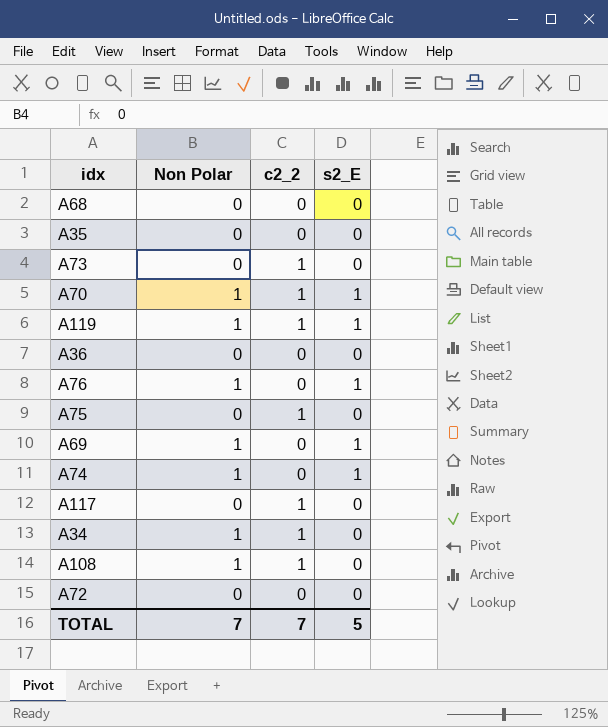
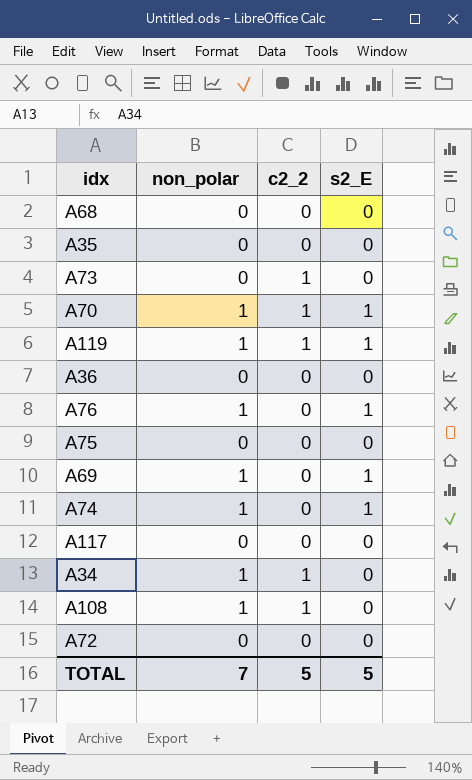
column name: Non Polar -> non_polar
A75 | c2_2: 1 -> 0
A117 | c2_2: 1 -> 0
TOTAL | c2_2: 7 -> 5

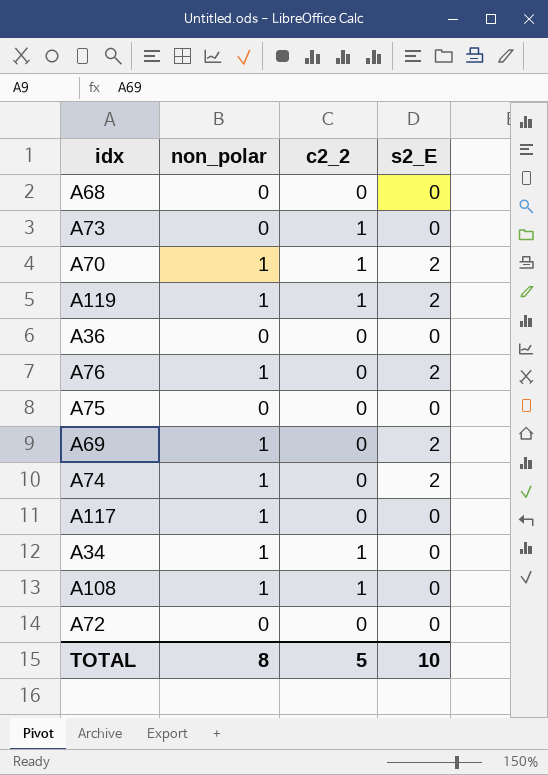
row A35: 0 | 0 | 0 -> none
A70 | s2_E: 1 -> 2
A119 | s2_E: 1 -> 2
A76 | s2_E: 1 -> 2
A69 | s2_E: 1 -> 2
A74 | s2_E: 1 -> 2
A117 | non_polar: 0 -> 1
TOTAL | non_polar: 7 -> 8
TOTAL | s2_E: 5 -> 10

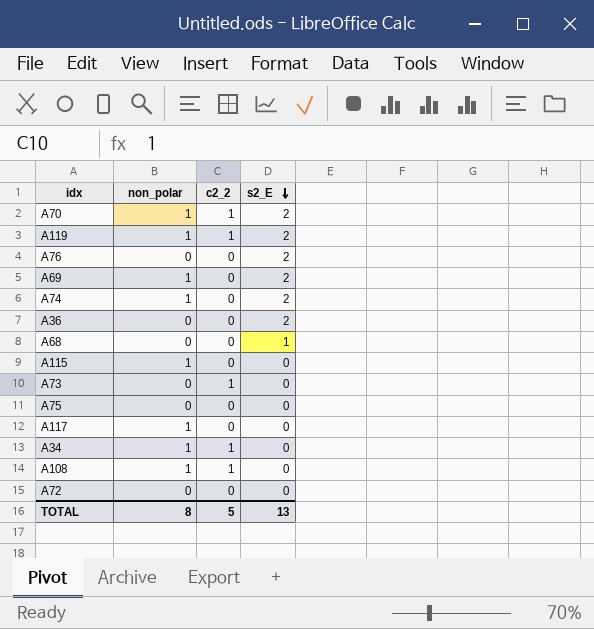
row order: none -> s2_E descending
A76 | non_polar: 1 -> 0
A36 | s2_E: 0 -> 2
A68 | s2_E: 0 -> 1
row A115: none -> 1 | 0 | 0
TOTAL | s2_E: 10 -> 13

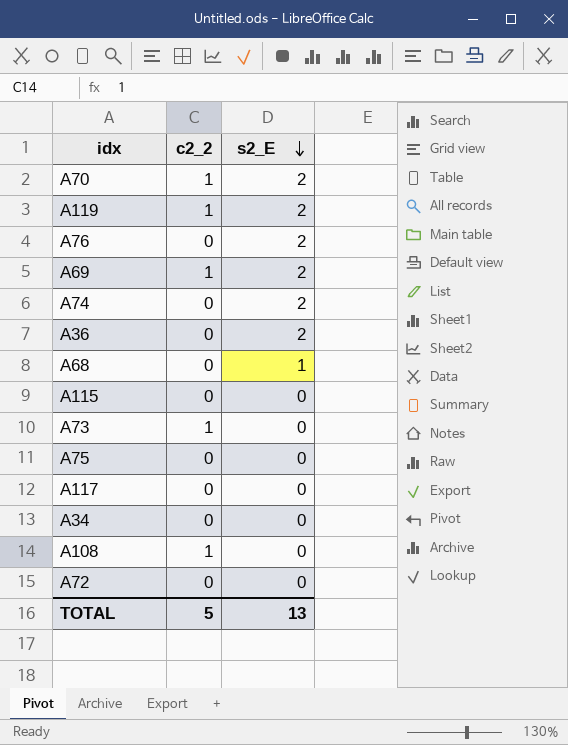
column non_polar | position: 2 -> none
A69 | c2_2: 0 -> 1
A34 | c2_2: 1 -> 0

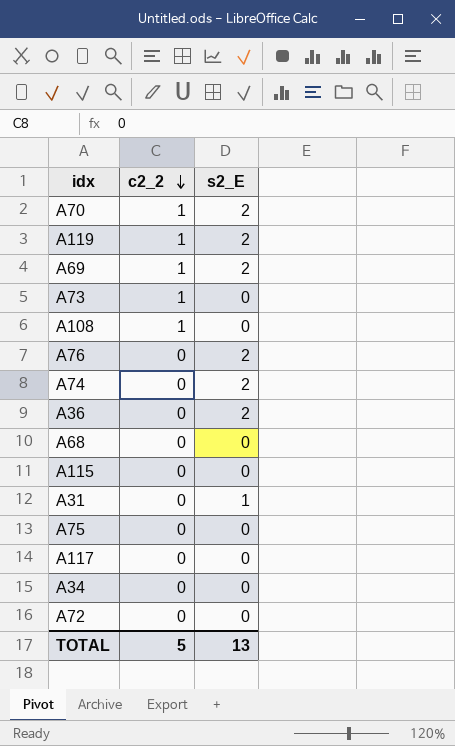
row order: s2_E descending -> c2_2 descending
A68 | s2_E: 1 -> 0
row A31: none -> 0 | 1

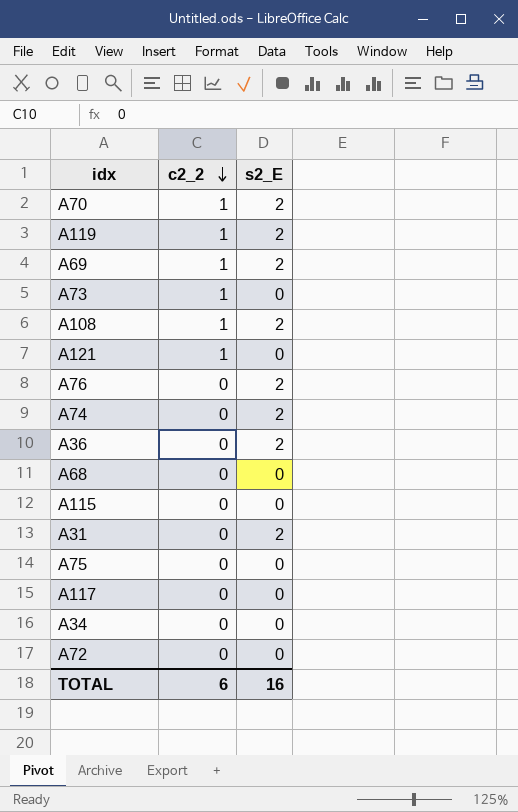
A108 | s2_E: 0 -> 2
row A121: none -> 1 | 0
A31 | s2_E: 1 -> 2
TOTAL | c2_2: 5 -> 6
TOTAL | s2_E: 13 -> 16

